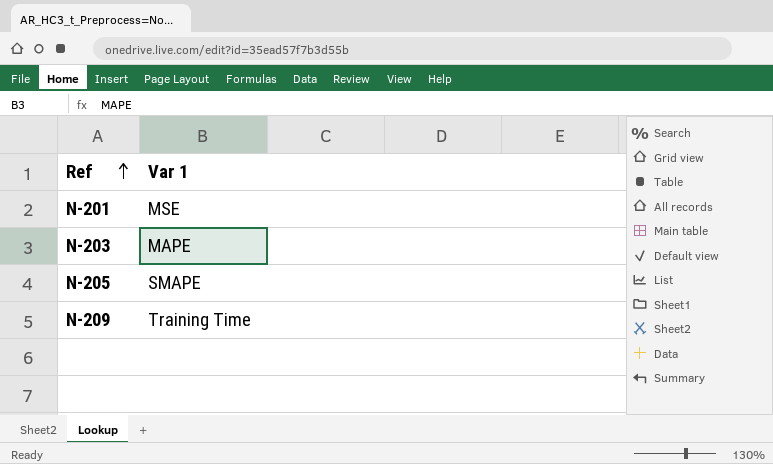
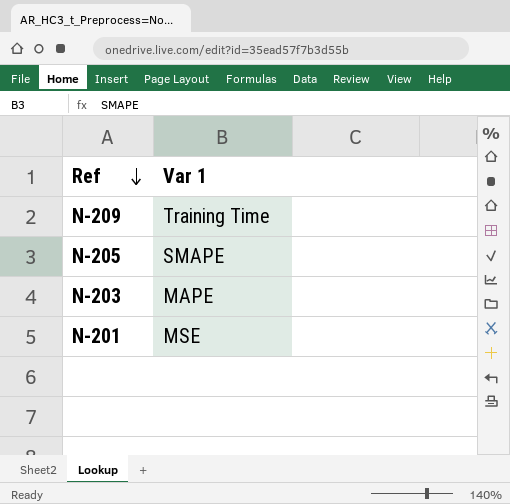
row order: Ref ascending -> Ref descending

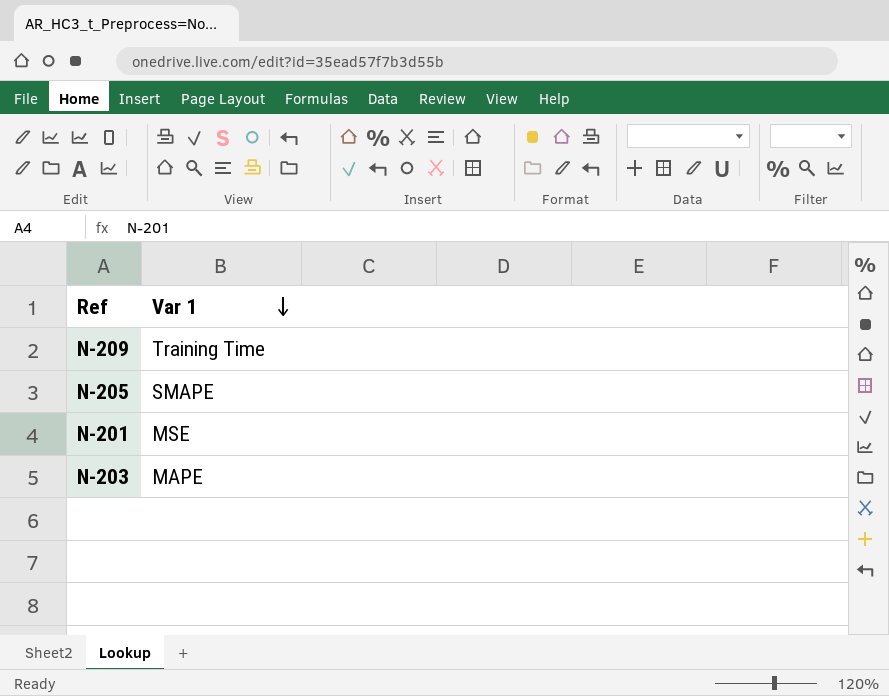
row order: Ref descending -> Var 1 descending

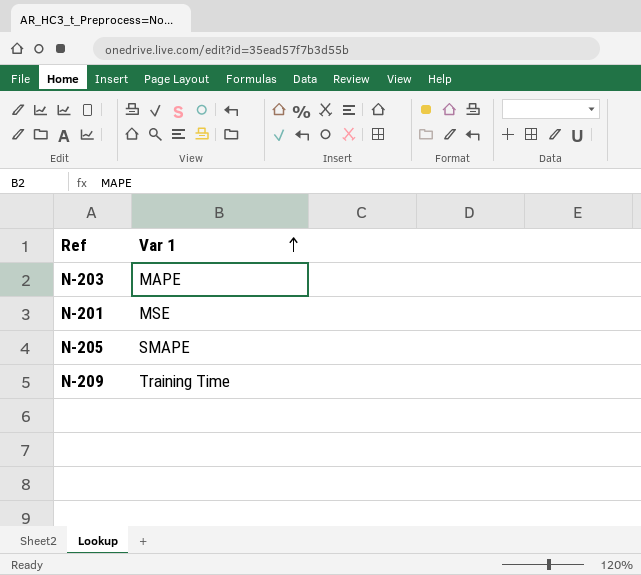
row order: Var 1 descending -> Var 1 ascending

